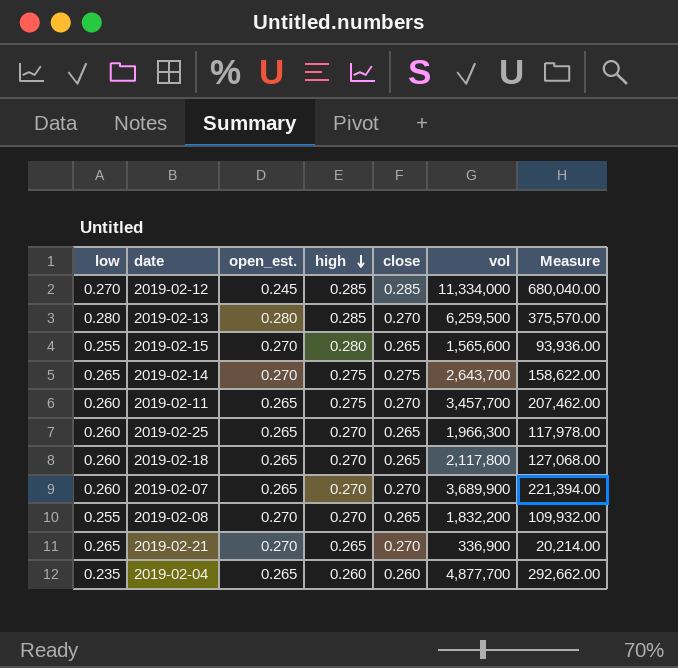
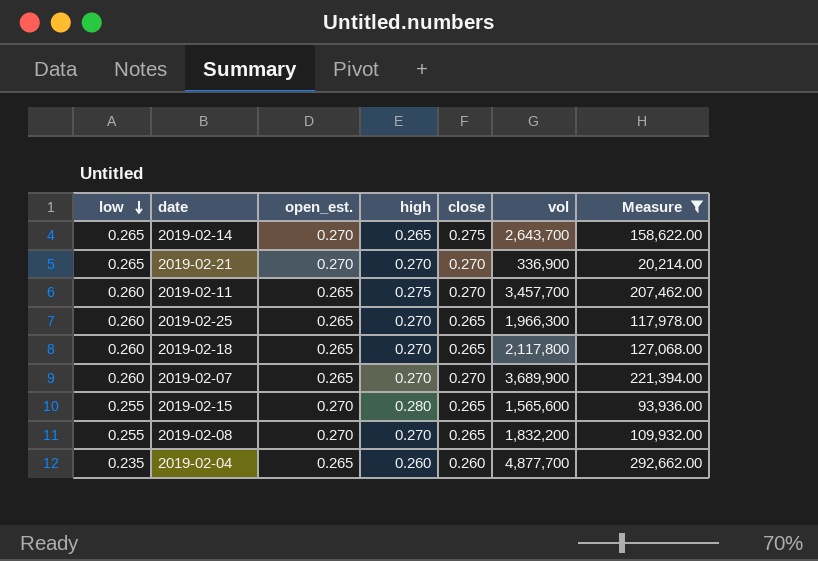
filter: none -> Measure <= 292,662.00
row order: high descending -> low descending
2019-02-14 | high: 0.275 -> 0.265
2019-02-21 | high: 0.265 -> 0.270

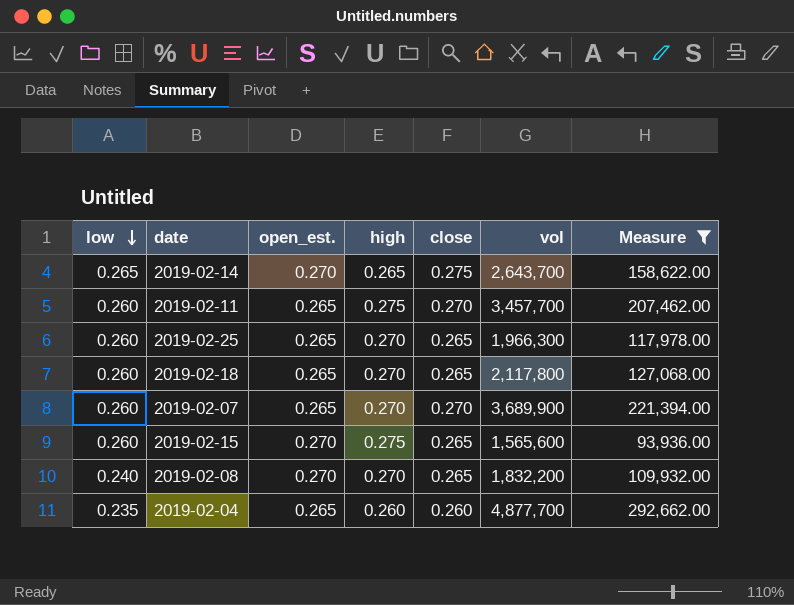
row 2019-02-21: 0.265 | 0.270 | 0.270 | 0.270 | 336,900 | 20,214.00 -> none
2019-02-15 | low: 0.255 -> 0.260
2019-02-15 | high: 0.280 -> 0.275
2019-02-08 | low: 0.255 -> 0.240

